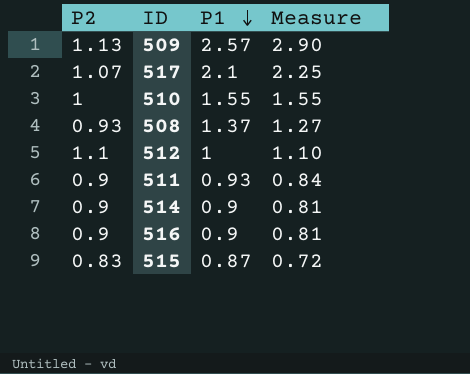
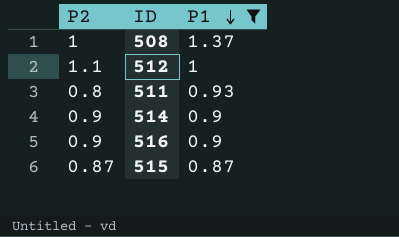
filter: none -> P1 <= 1.37
column Measure | formula: [P2] * [P1] -> none
508 | P2: 0.93 -> 1
511 | P2: 0.9 -> 0.8
515 | P2: 0.83 -> 0.87

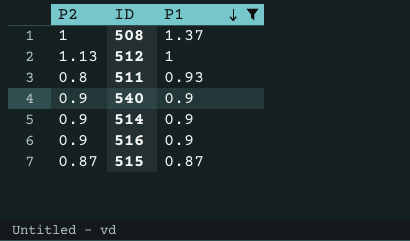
512 | P2: 1.1 -> 1.13
row 540: none -> 0.9 | 0.9

